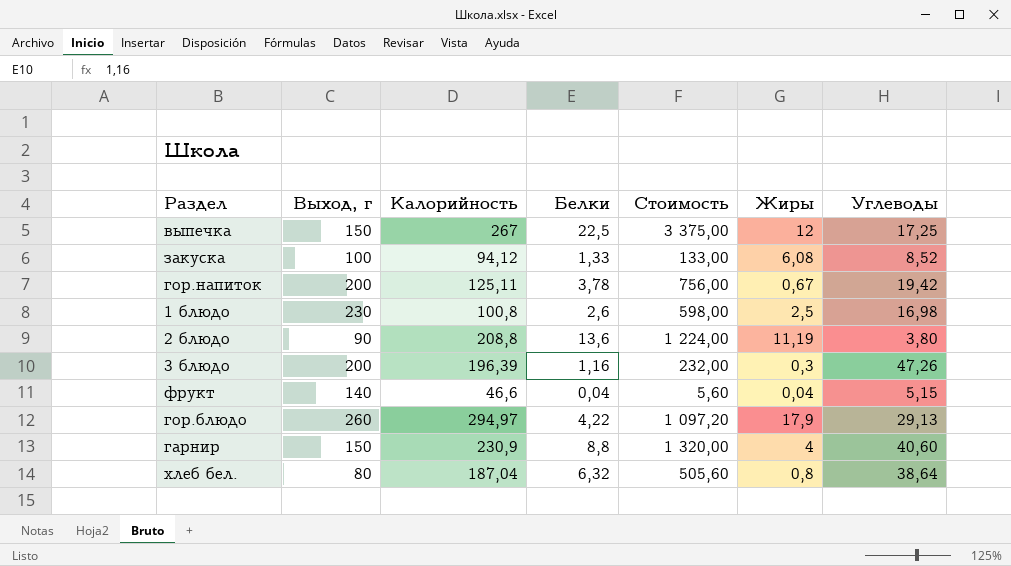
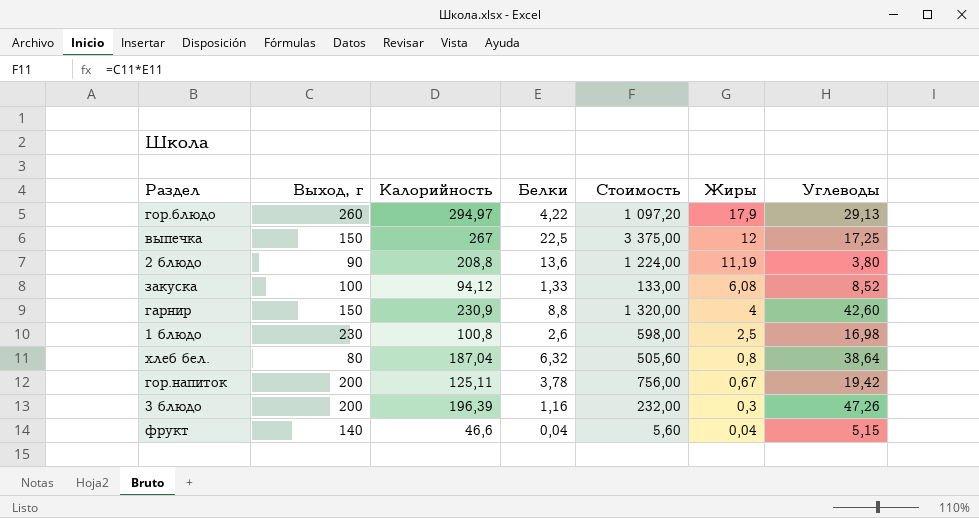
row order: none -> Жиры descending
гарнир | Углеводы: 40,60 -> 42,60

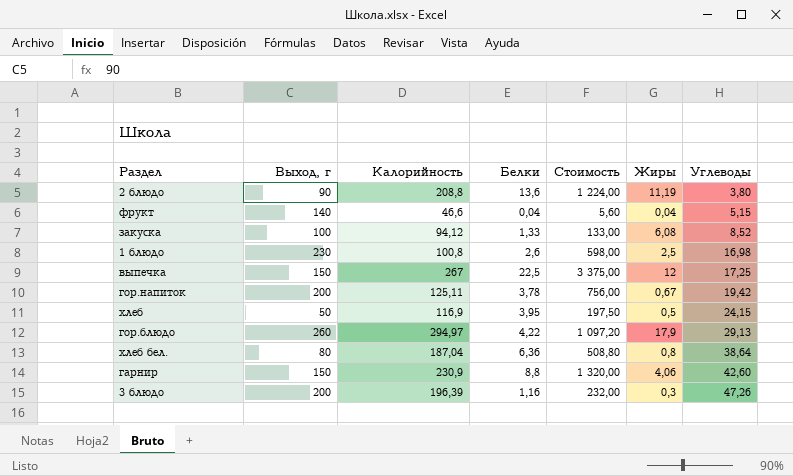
row order: Жиры descending -> Углеводы ascending
row хлеб: none -> 50 | 116,9 | 3,95 | 197,50 | 0,5 | 24,15
хлеб бел. | Белки: 6,32 -> 6,36
хлеб бел. | Стоимость: 505,60 -> 508,80
гарнир | Жиры: 4 -> 4,06

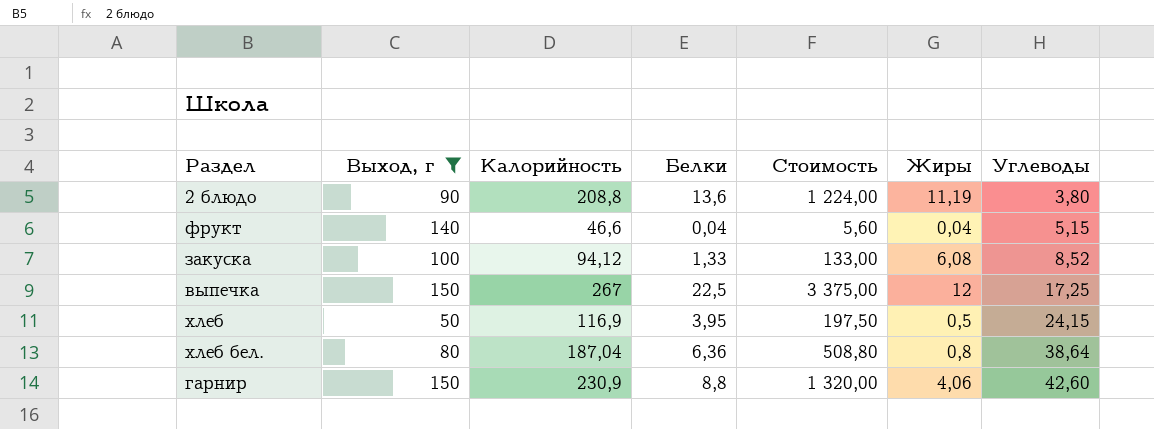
filter: none -> Выход, г <= 150

